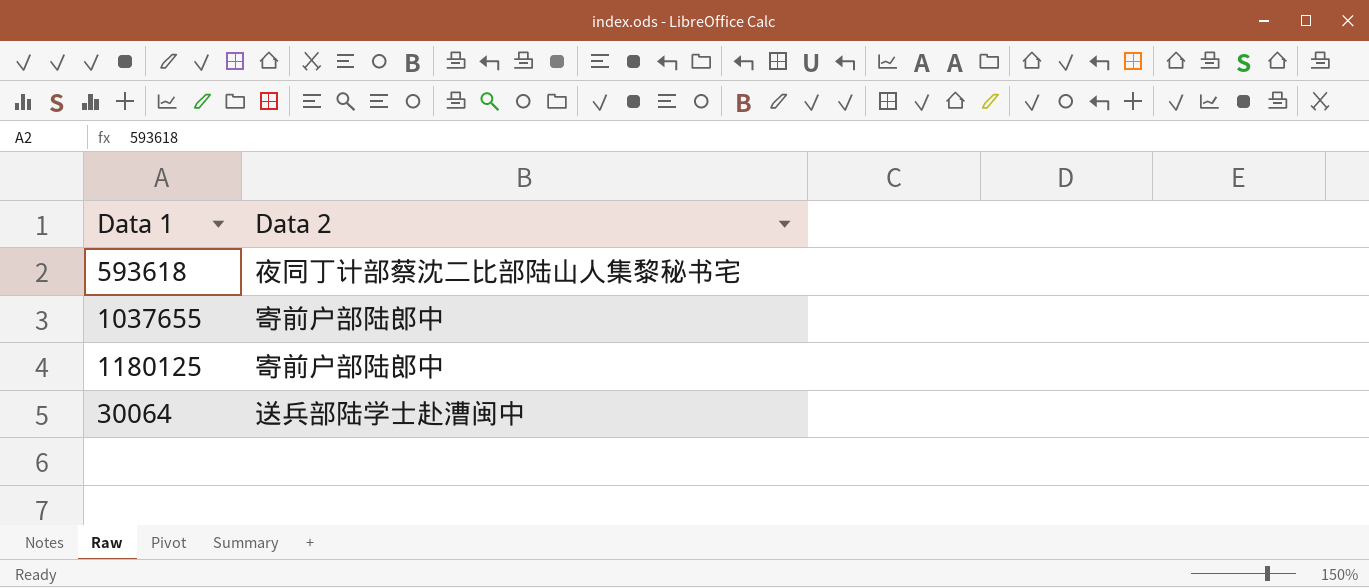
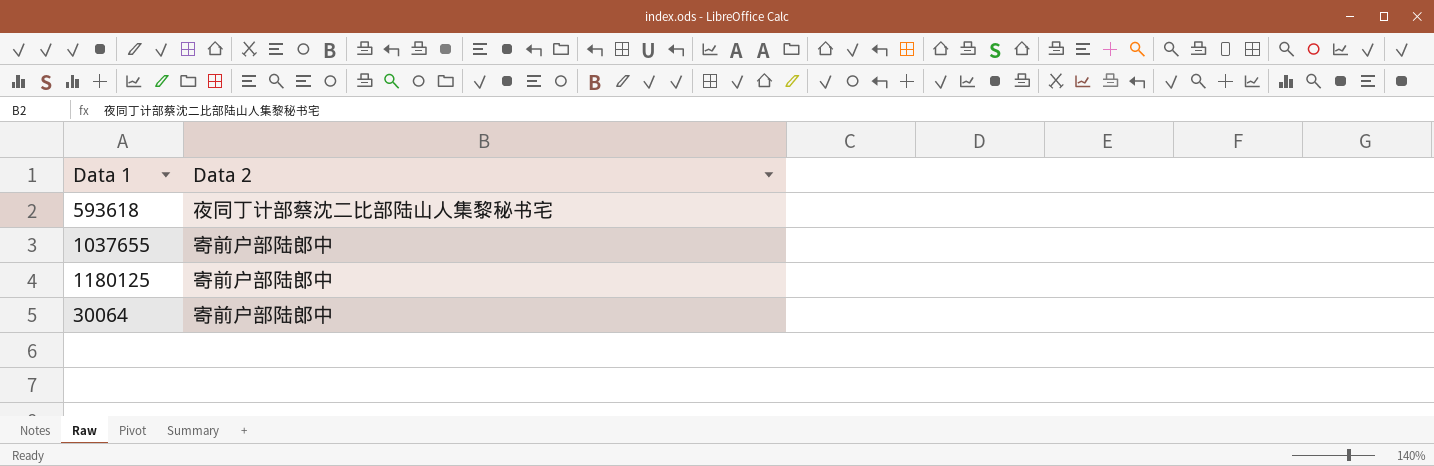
30064 | Data 2: 送兵部陆学士赴漕闽中 -> 寄前户部陆郎中

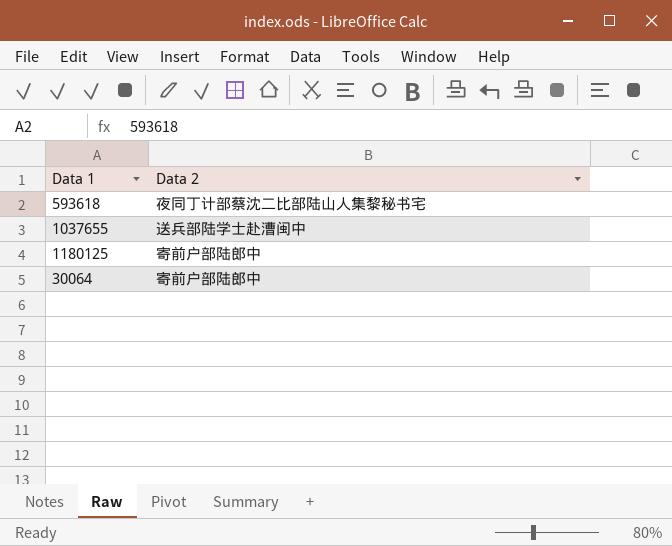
1037655 | Data 2: 寄前户部陆郎中 -> 送兵部陆学士赴漕闽中

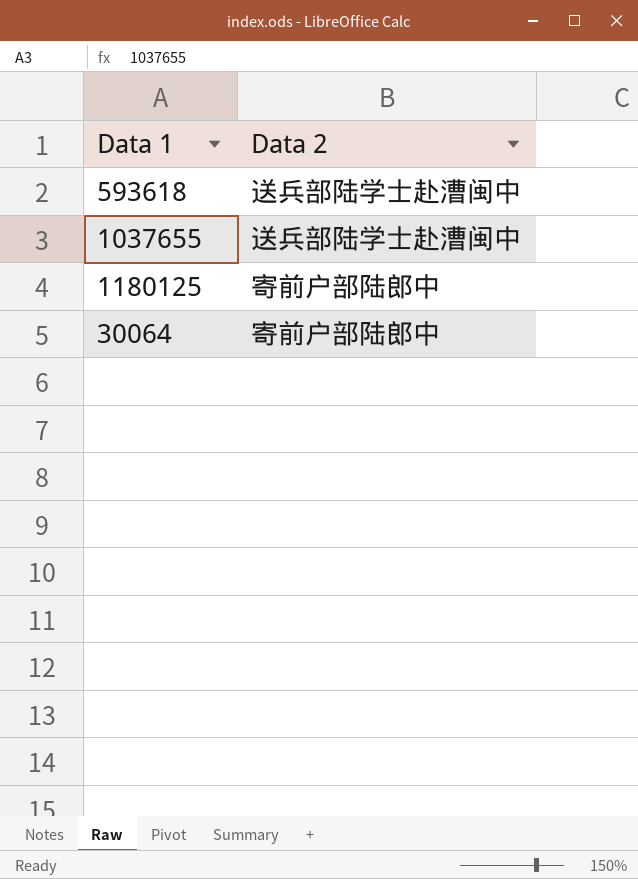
593618 | Data 2: 夜同丁计部蔡沈二比部陆山人集黎秘书宅 -> 送兵部陆学士赴漕闽中

